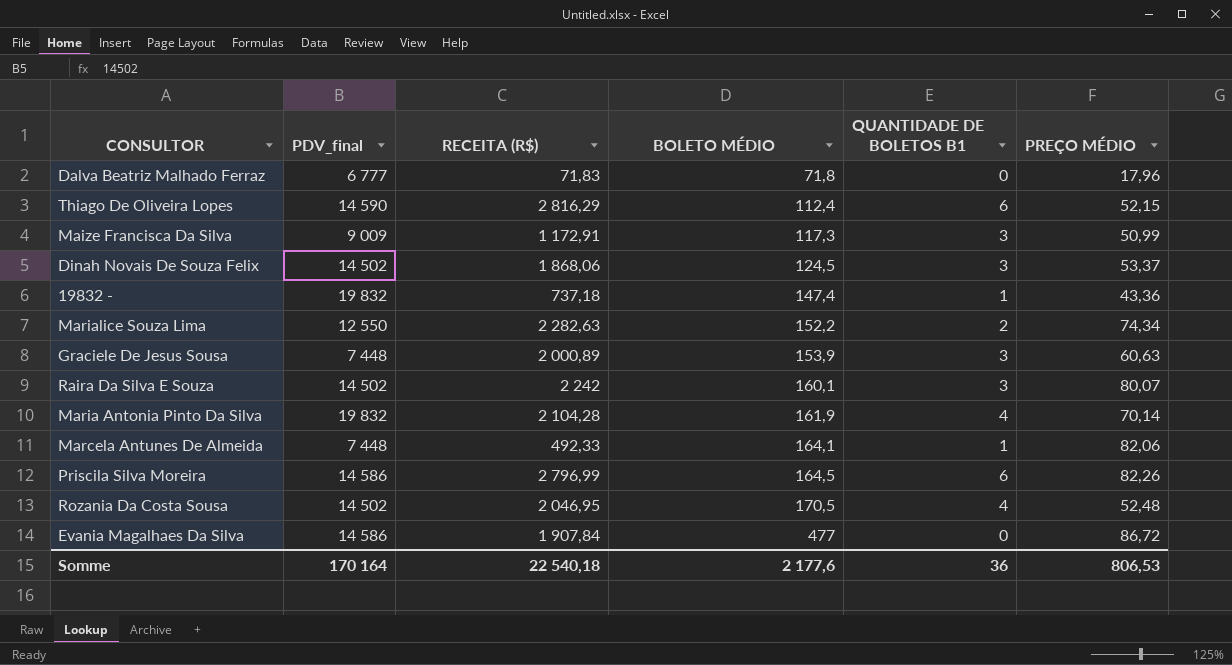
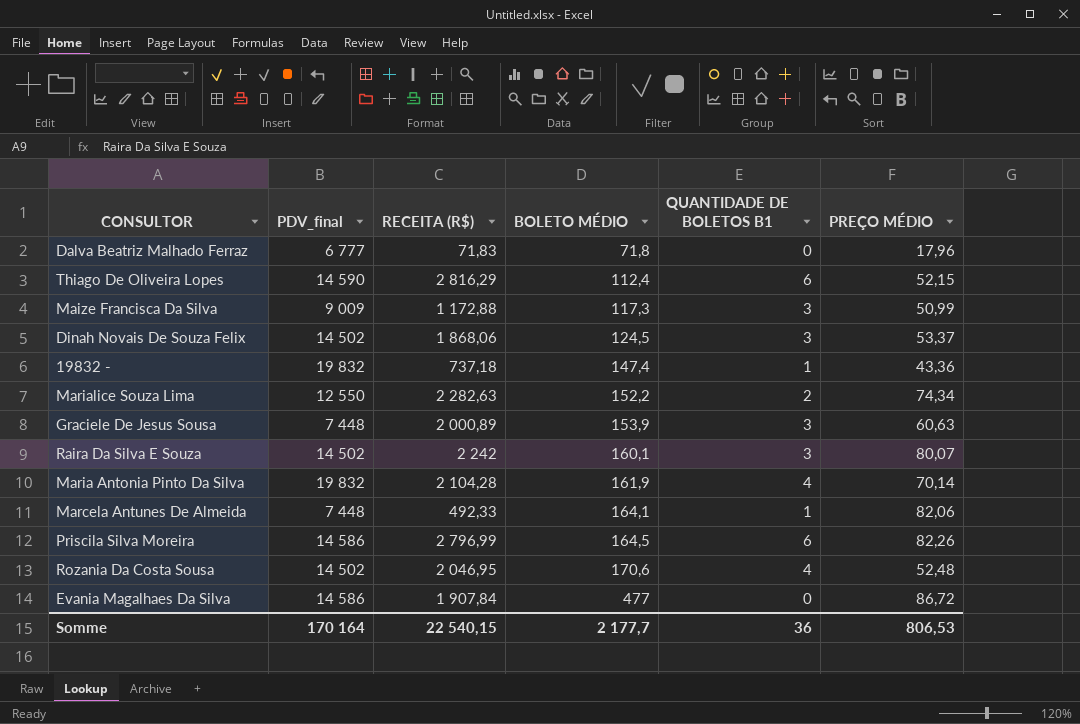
Maize Francisca Da Silva | RECEITA (R$): 1 172,91 -> 1 172,88
Rozania Da Costa Sousa | BOLETO MÉDIO: 170,5 -> 170,6
Somme | RECEITA (R$): 22 540,18 -> 22 540,15
Somme | BOLETO MÉDIO: 2 177,6 -> 2 177,7

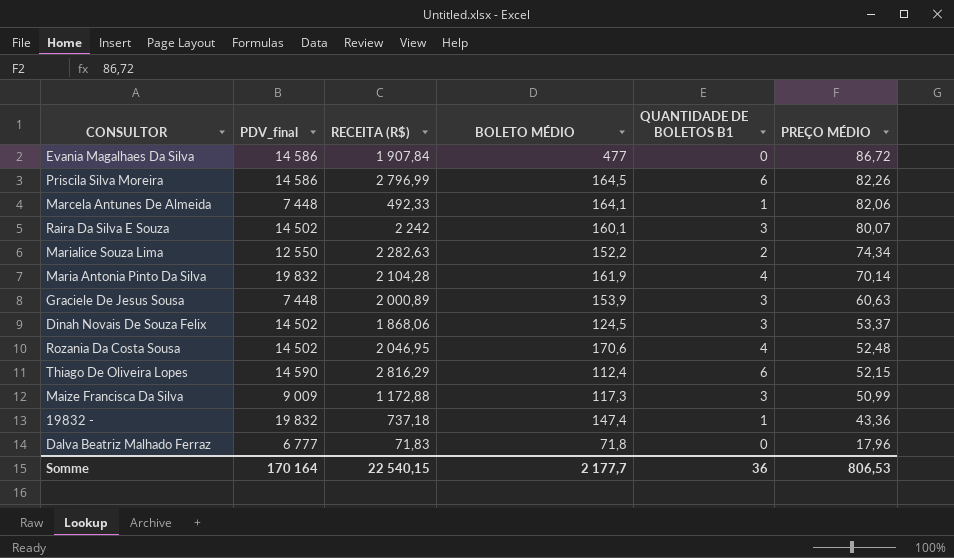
row order: BOLETO MÉDIO ascending -> PREÇO MÉDIO descending

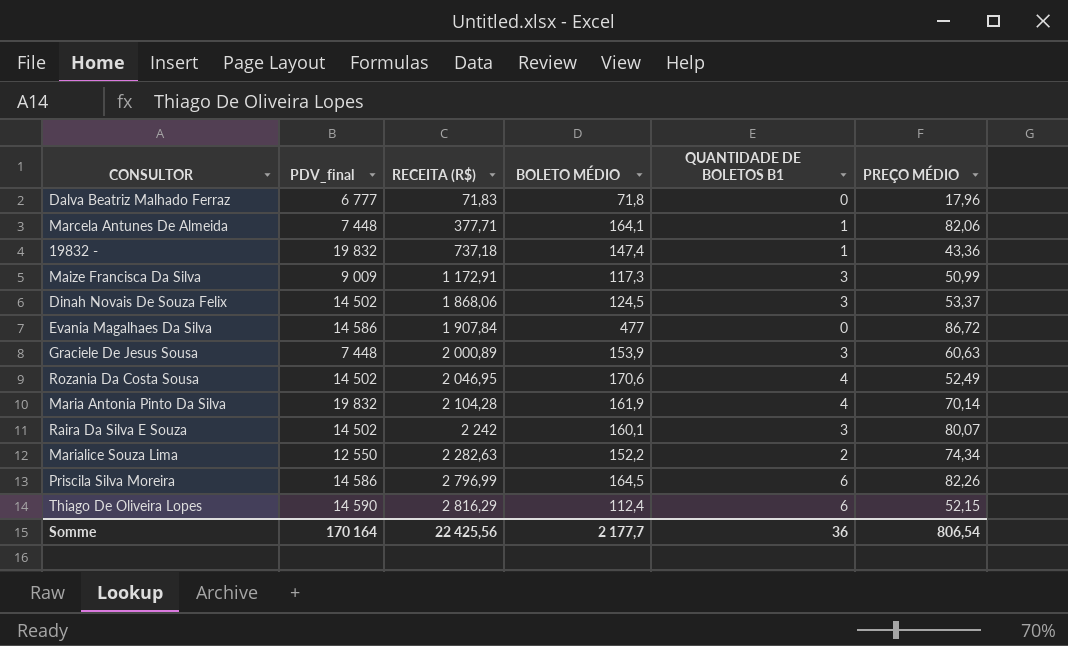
row order: PREÇO MÉDIO descending -> RECEITA (R$) ascending
Marcela Antunes De Almeida | RECEITA (R$): 492,33 -> 377,71
Maize Francisca Da Silva | RECEITA (R$): 1 172,88 -> 1 172,91
Rozania Da Costa Sousa | PREÇO MÉDIO: 52,48 -> 52,49
Somme | RECEITA (R$): 22 540,15 -> 22 425,56
Somme | PREÇO MÉDIO: 806,53 -> 806,54

